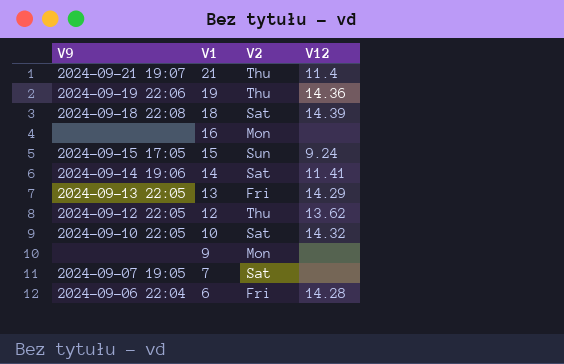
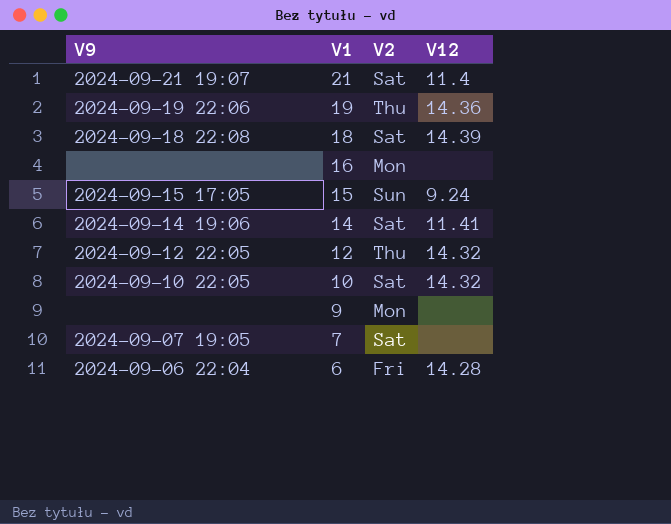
row 13: 2024-09-13 22:05 | Fri | 14.29 -> none
21 | V2: Thu -> Sat
12 | V12: 13.62 -> 14.32

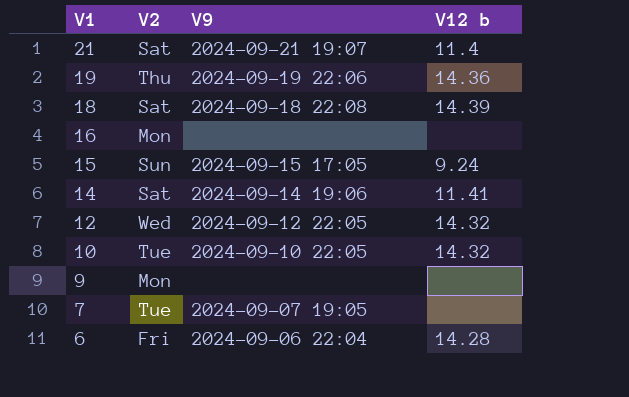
column V9 | position: 1 -> 3
column name: V12 -> V12 b
12 | V2: Thu -> Wed
10 | V2: Sat -> Tue
7 | V2: Sat -> Tue

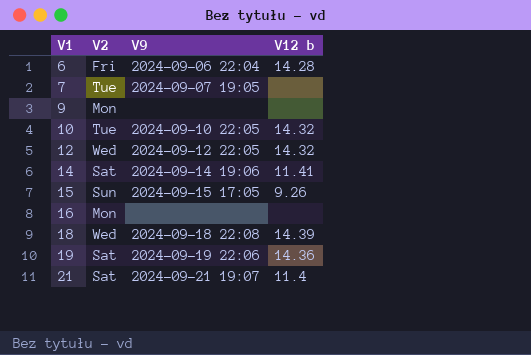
row order: V1 descending -> V1 ascending
15 | V12 b: 9.24 -> 9.26
18 | V2: Sat -> Wed
19 | V2: Thu -> Sat

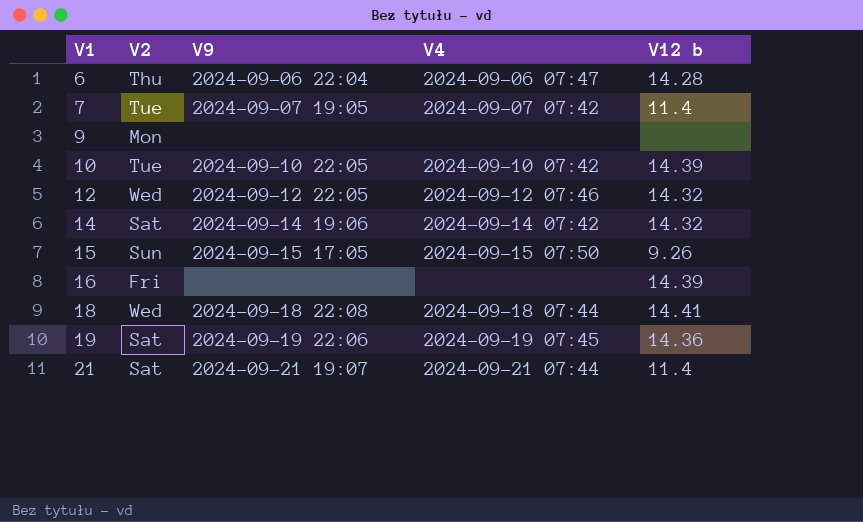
column V4 | position: none -> 4
6 | V2: Fri -> Thu
7 | V12 b: none -> 11.4
10 | V12 b: 14.32 -> 14.39
14 | V12 b: 11.41 -> 14.32
16 | V2: Mon -> Fri
16 | V12 b: none -> 14.39
18 | V12 b: 14.39 -> 14.41

